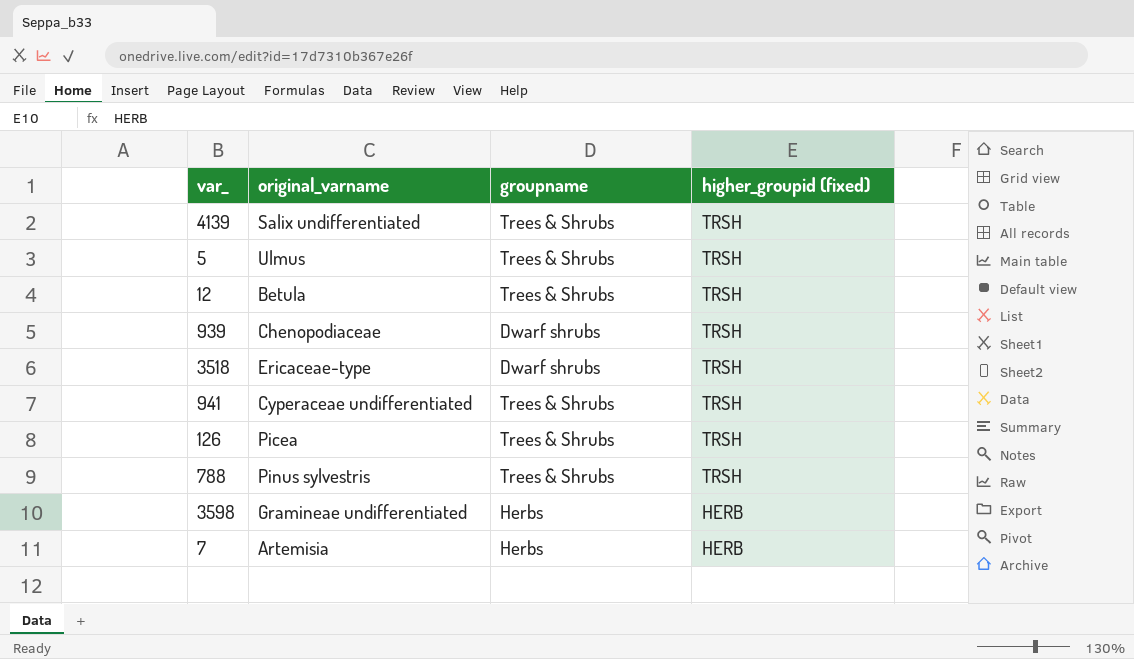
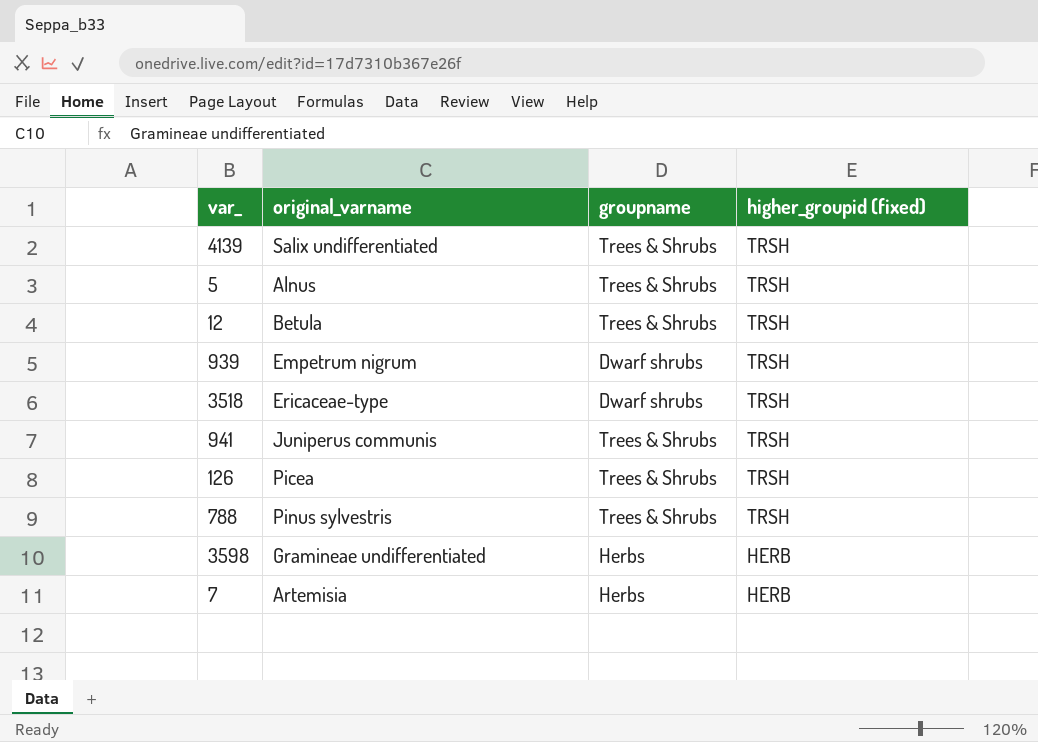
5 | original_varname: Ulmus -> Alnus
939 | original_varname: Chenopodiaceae -> Empetrum nigrum
941 | original_varname: Cyperaceae undifferentiated -> Juniperus communis

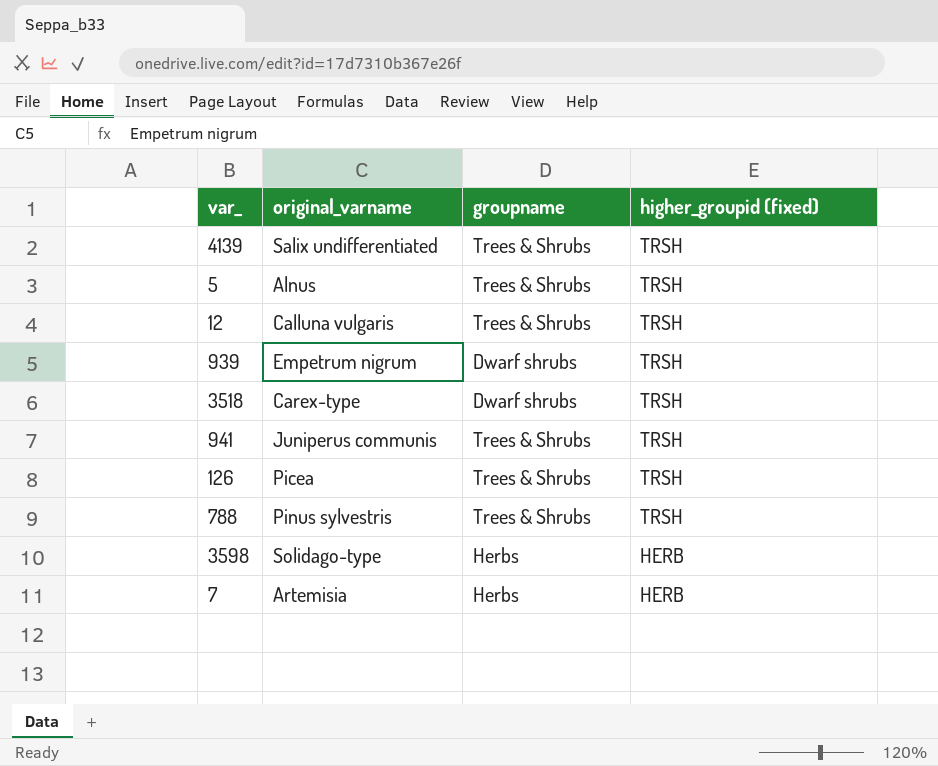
12 | original_varname: Betula -> Calluna vulgaris
3518 | original_varname: Ericaceae-type -> Carex-type
3598 | original_varname: Gramineae undifferentiated -> Solidago-type

